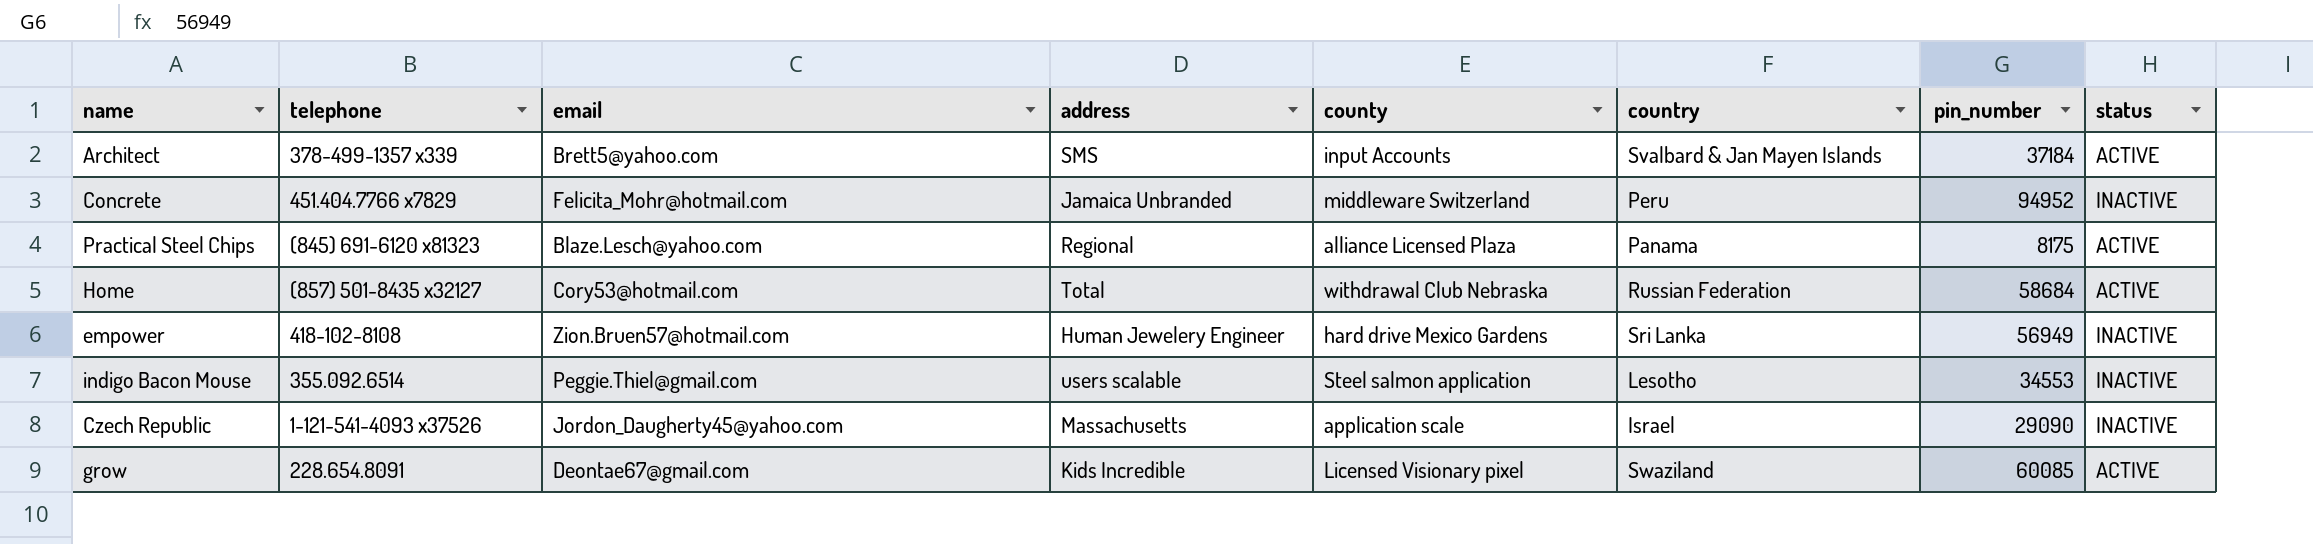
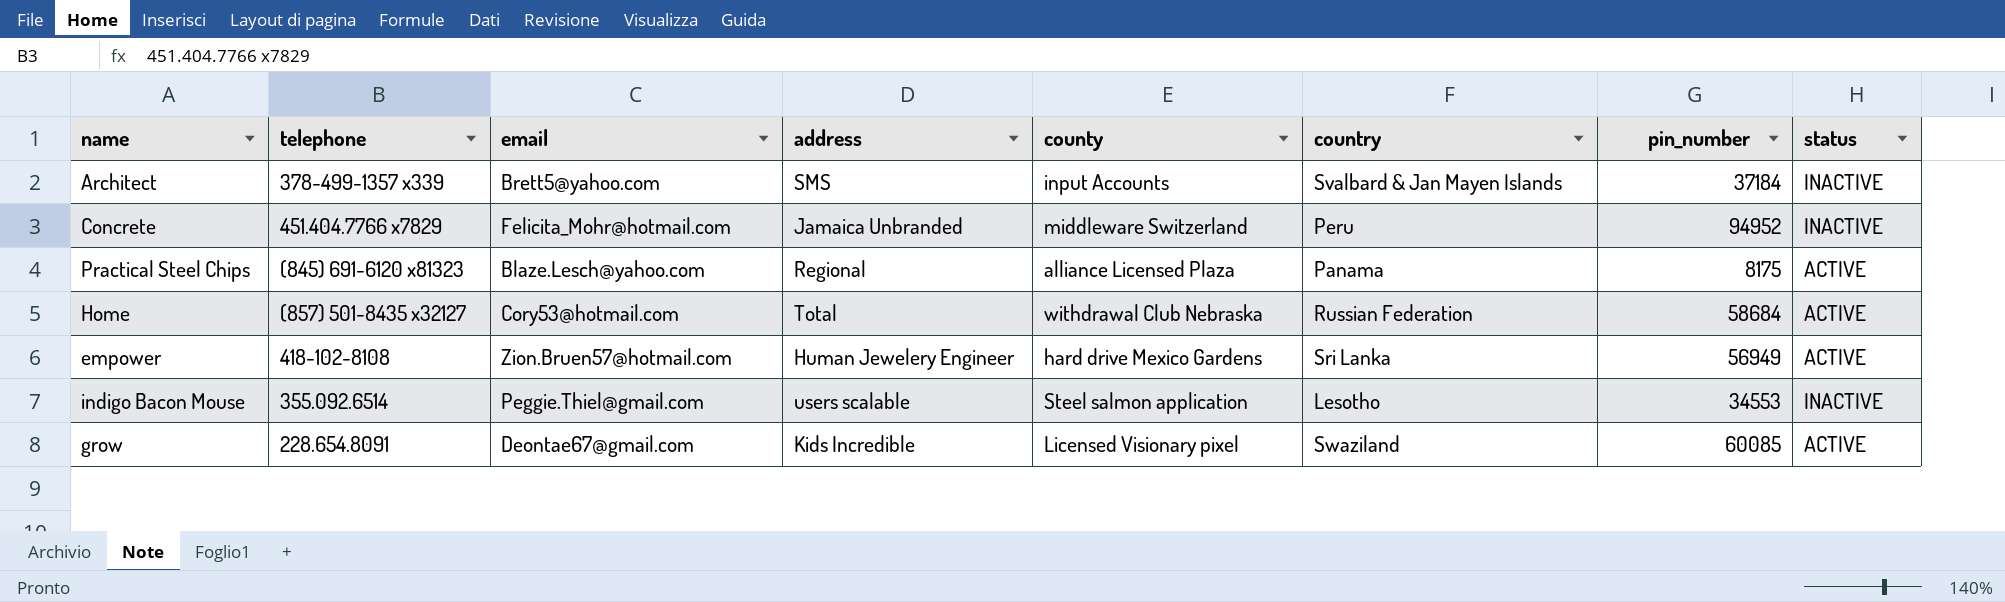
row Czech Republic: 1-121-541-4093 x37526 | Jordon_Daugherty45@yahoo.com | Massachusetts | application scale | Israel | 29090 | INACTIVE -> none
Architect | status: ACTIVE -> INACTIVE
empower | status: INACTIVE -> ACTIVE

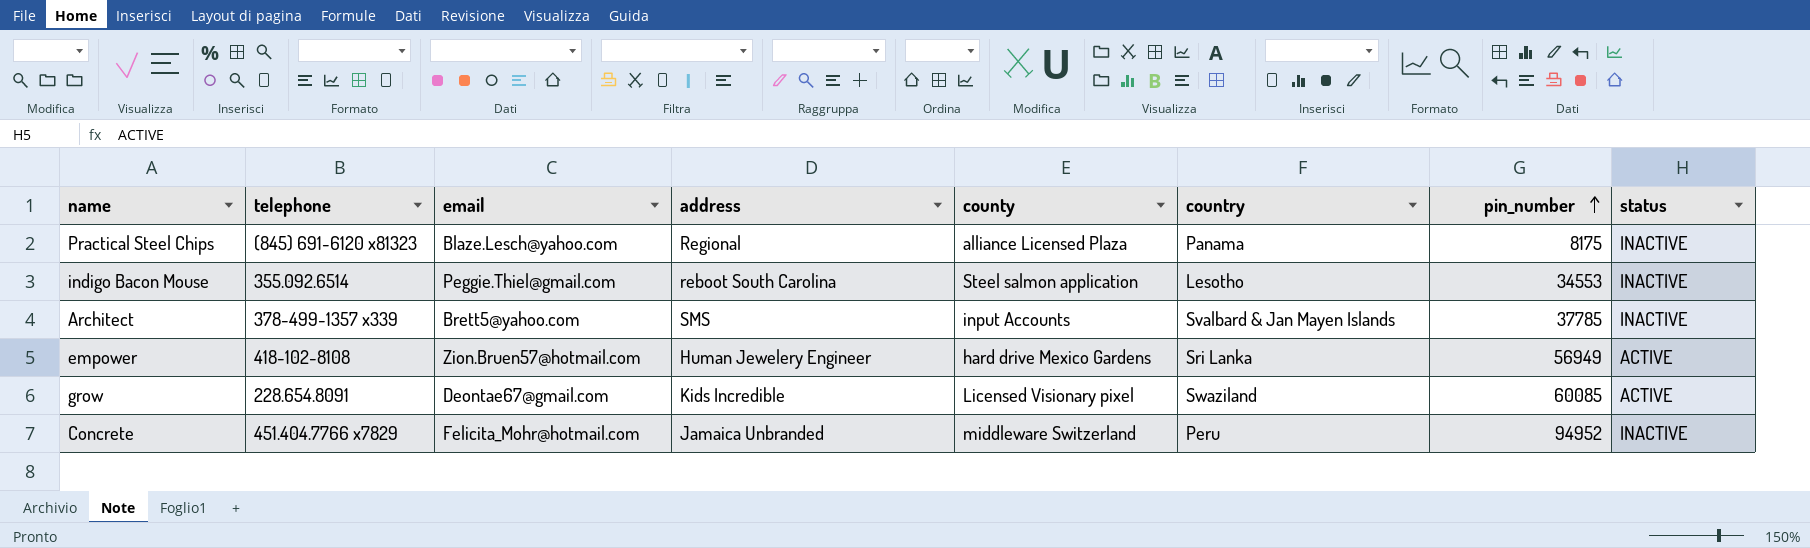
row order: none -> pin_number ascending
row Home: (857) 501-8435 x32127 | Cory53@hotmail.com | Total | withdrawal Club Nebraska | Russian Federation | 58684 | ACTIVE -> none
Practical Steel Chips | status: ACTIVE -> INACTIVE
indigo Bacon Mouse | address: users scalable -> reboot South Carolina
Architect | pin_number: 37184 -> 37785

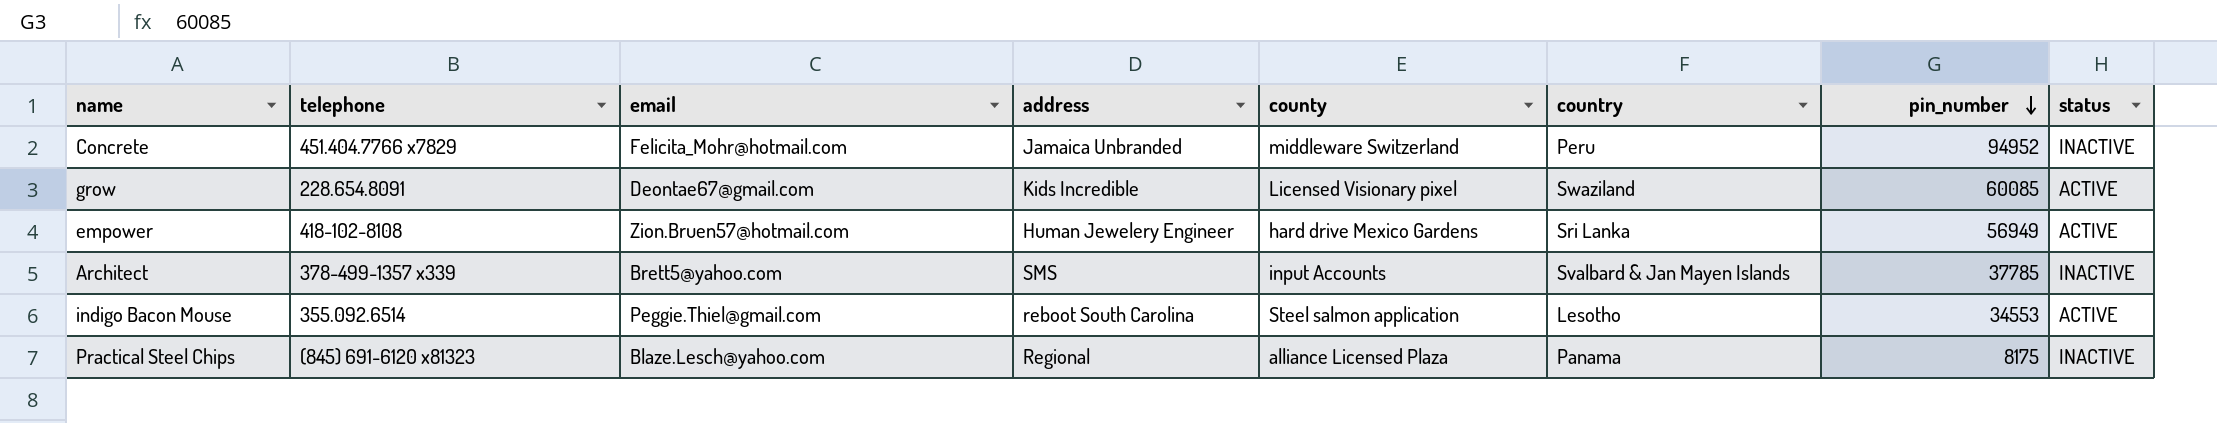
row order: pin_number ascending -> pin_number descending
indigo Bacon Mouse | status: INACTIVE -> ACTIVE

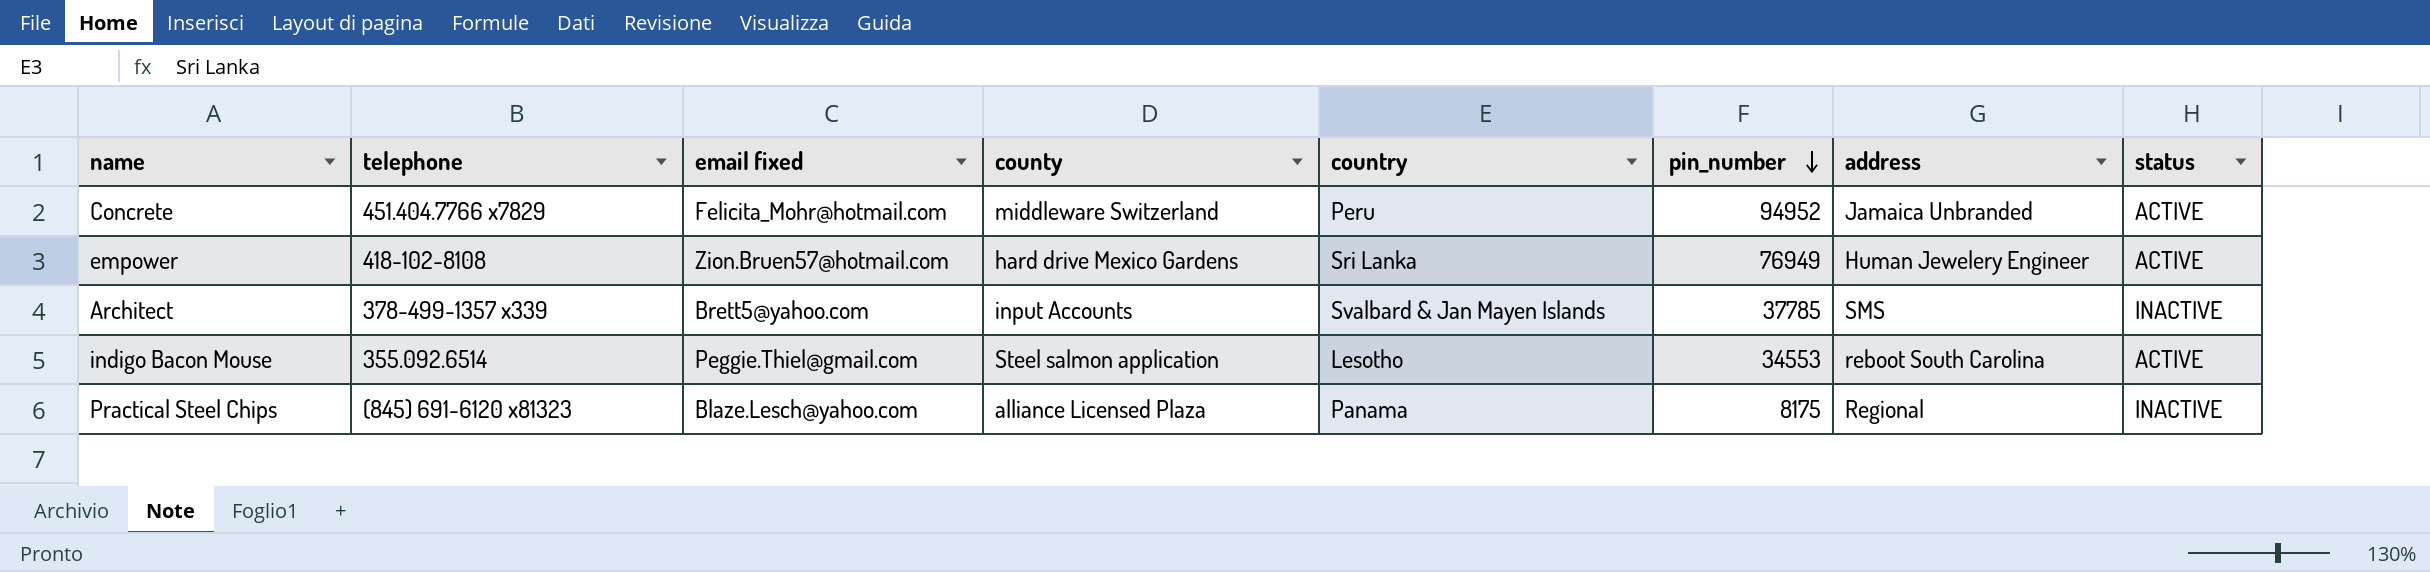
column name: email -> email fixed
column address | position: 4 -> 7
row grow: 228.654.8091 | Deontae67@gmail.com | Kids Incredible | Licensed Visionary pixel | Swaziland | 60085 | ACTIVE -> none
Concrete | status: INACTIVE -> ACTIVE
empower | pin_number: 56949 -> 76949

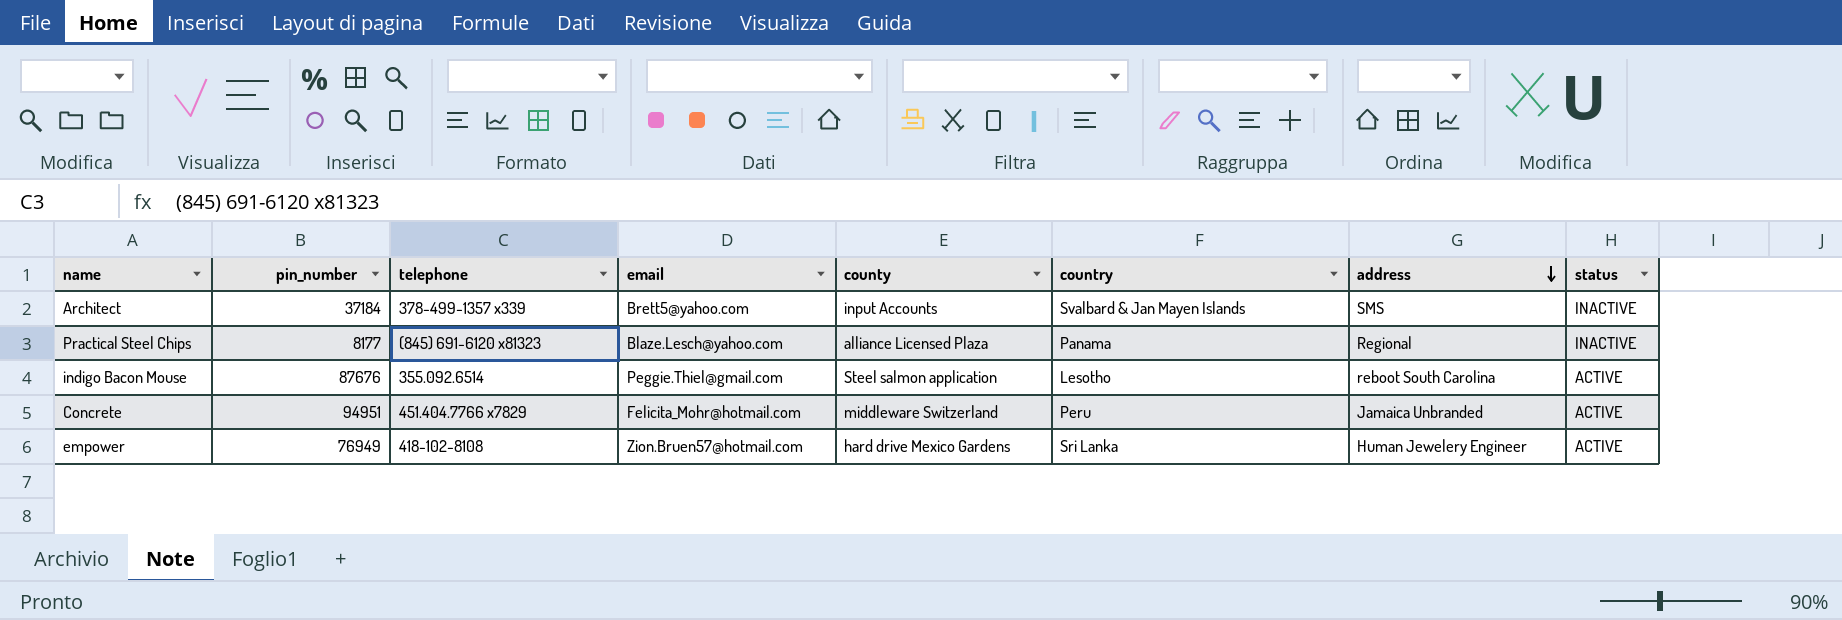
row order: pin_number descending -> address descending
column pin_number | position: 6 -> 2
column name: email fixed -> email
Architect | pin_number: 37785 -> 37184
Practical Steel Chips | pin_number: 8175 -> 8177
indigo Bacon Mouse | pin_number: 34553 -> 87676
Concrete | pin_number: 94952 -> 94951

